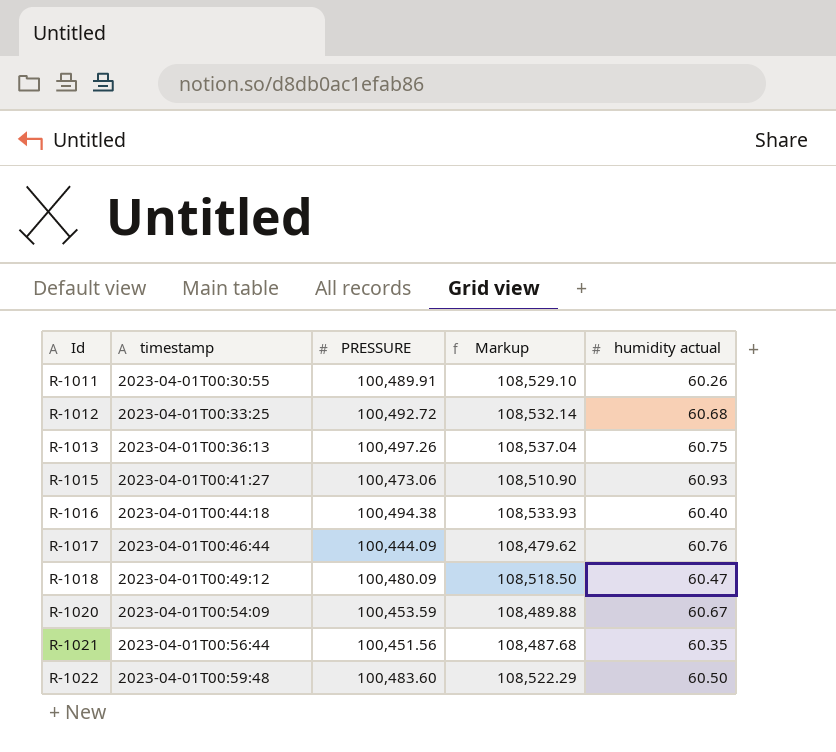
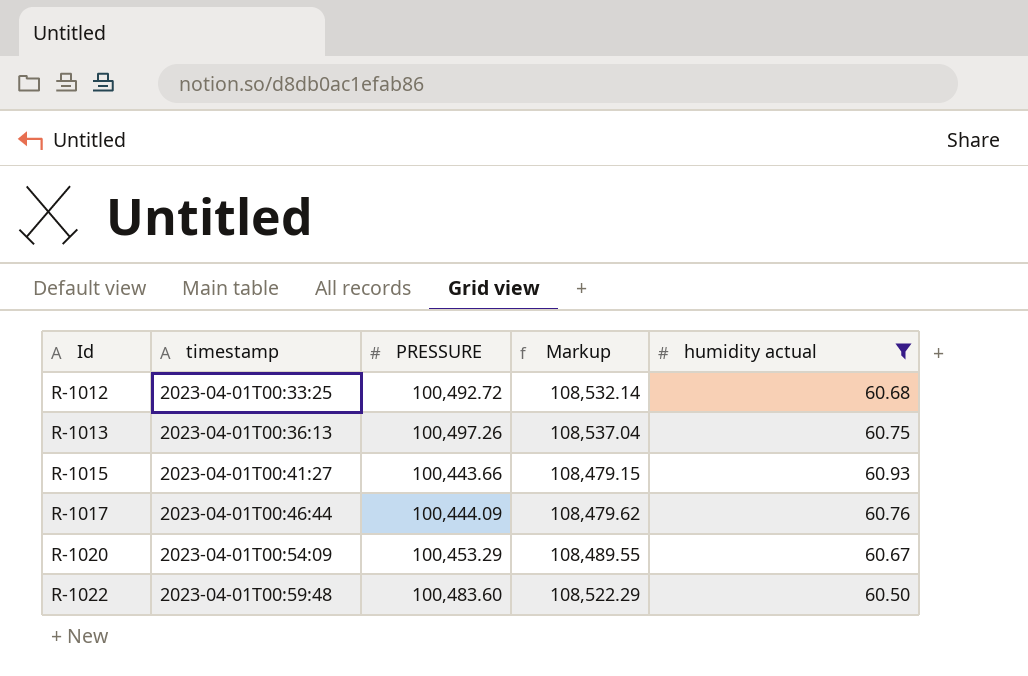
filter: none -> humidity actual >= 60.50
R-1015 | PRESSURE: 100,473.06 -> 100,443.66
R-1015 | Markup: 108,510.90 -> 108,479.15
R-1020 | PRESSURE: 100,453.59 -> 100,453.29
R-1020 | Markup: 108,489.88 -> 108,489.55

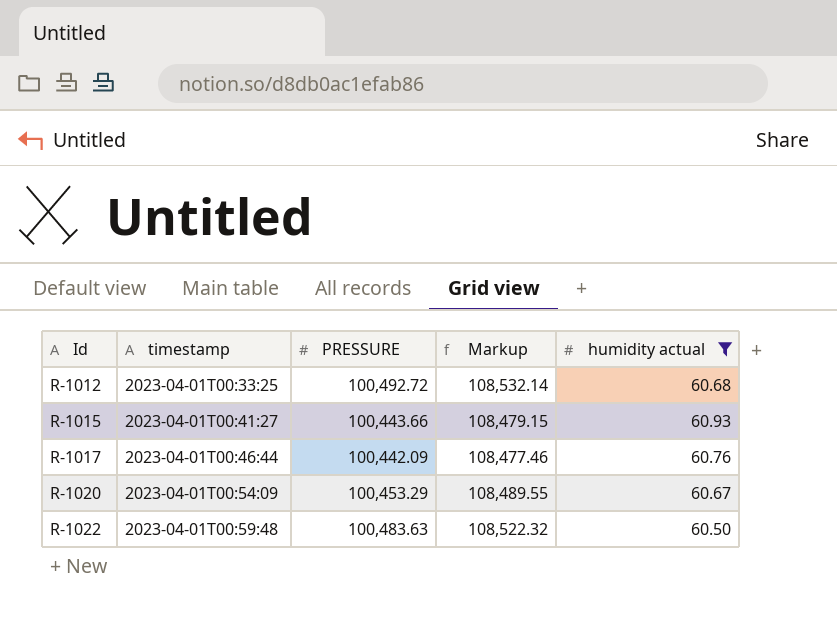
row R-1013: 2023-04-01T00:36:13 | 100,497.26 | 108,537.04 | 60.75 -> none
R-1017 | PRESSURE: 100,444.09 -> 100,442.09
R-1017 | Markup: 108,479.62 -> 108,477.46
R-1022 | PRESSURE: 100,483.60 -> 100,483.63
R-1022 | Markup: 108,522.29 -> 108,522.32

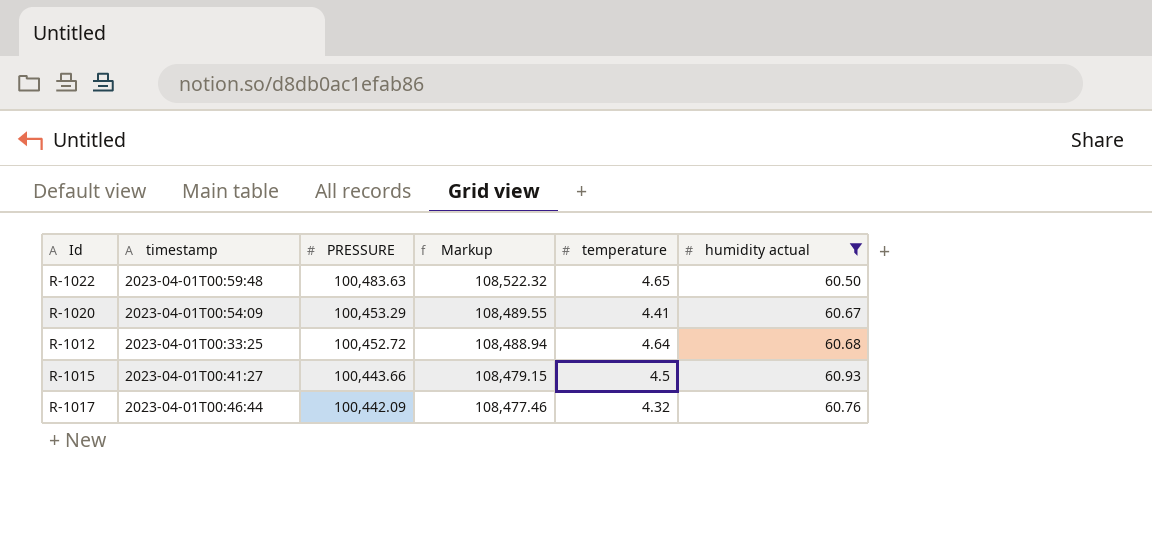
row order: Id ascending -> PRESSURE descending
column temperature | position: none -> 5
R-1012 | PRESSURE: 100,492.72 -> 100,452.72
R-1012 | Markup: 108,532.14 -> 108,488.94

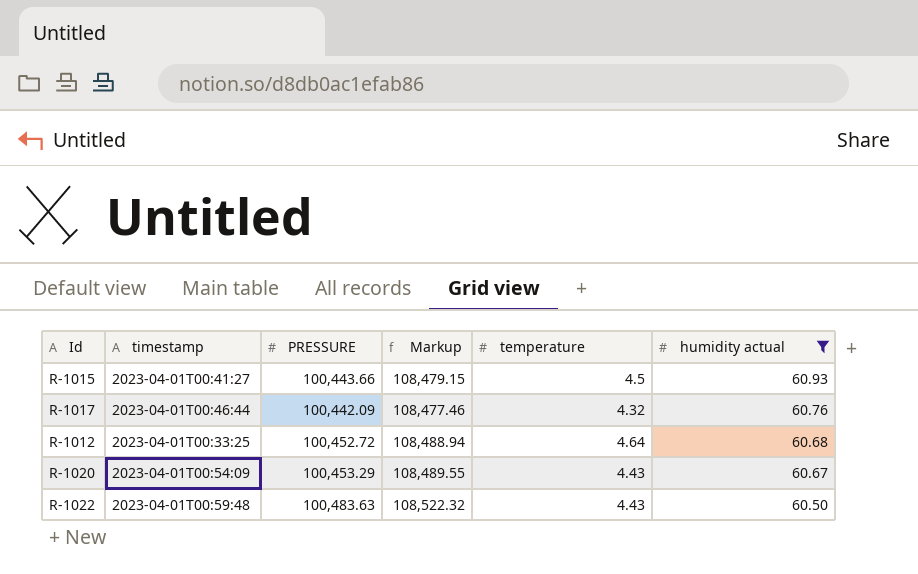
row order: PRESSURE descending -> humidity actual descending
R-1020 | temperature: 4.41 -> 4.43
R-1022 | temperature: 4.65 -> 4.43

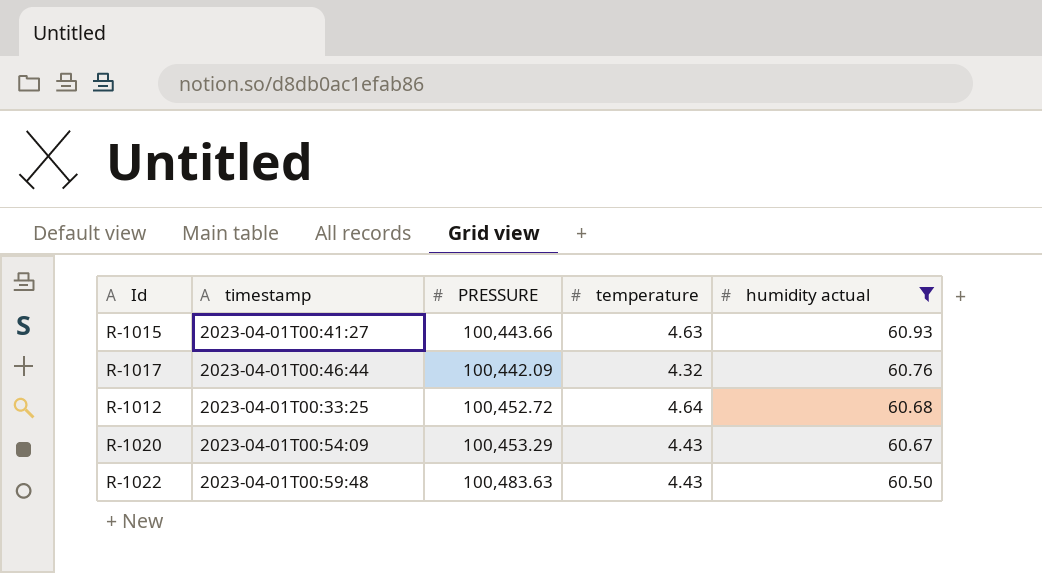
column Markup | formula: [PRESSURE] * 1.08 -> none
R-1015 | temperature: 4.5 -> 4.63

